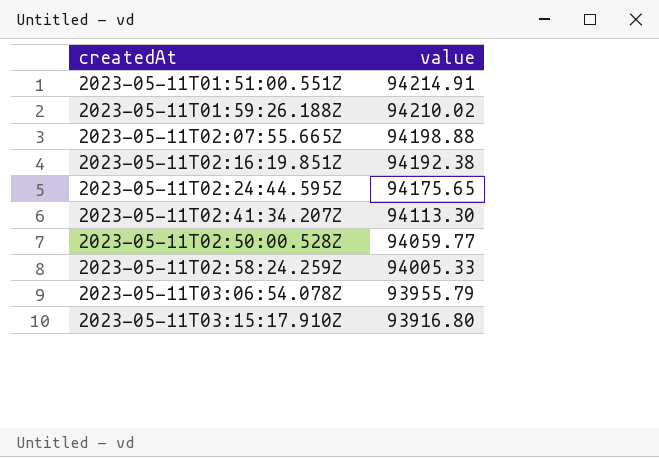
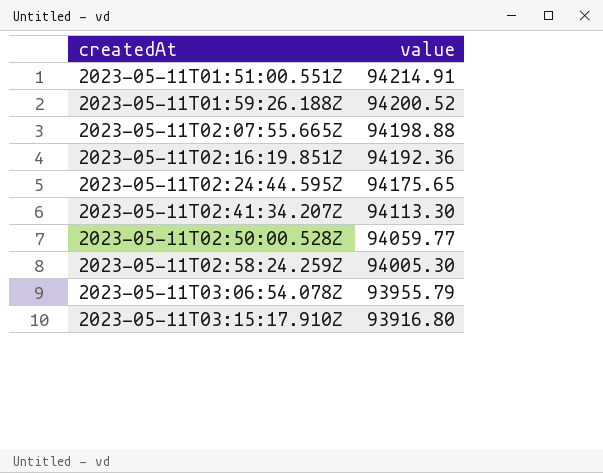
2023-05-11T01:59:26.188Z | value: 94210.02 -> 94200.52
2023-05-11T02:16:19.851Z | value: 94192.38 -> 94192.36
2023-05-11T02:58:24.259Z | value: 94005.33 -> 94005.30

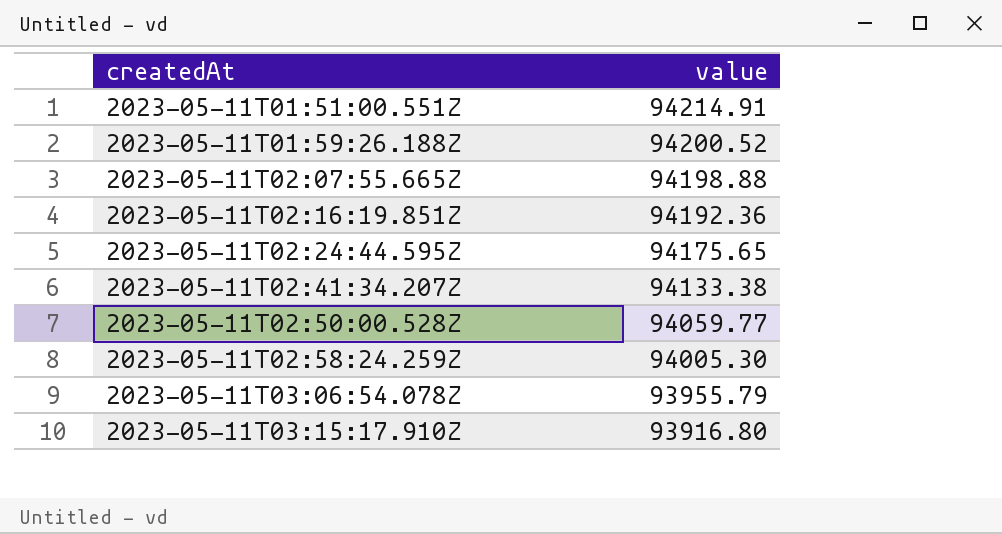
2023-05-11T02:41:34.207Z | value: 94113.30 -> 94133.38

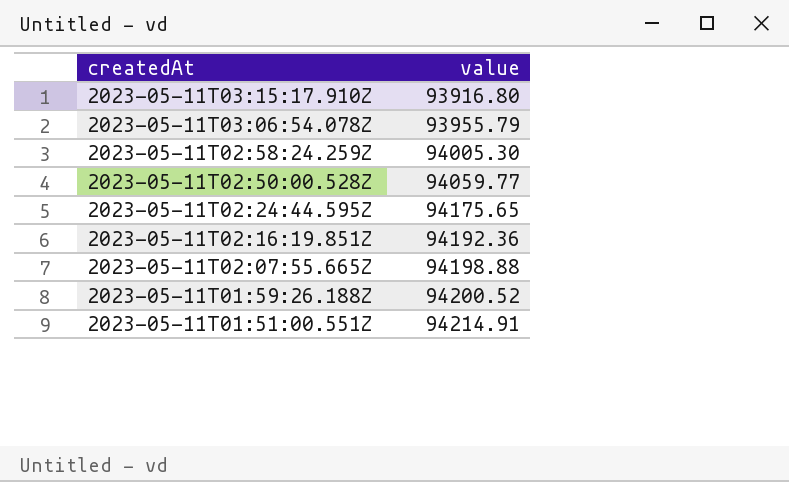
row order: createdAt ascending -> createdAt descending
row 2023-05-11T02:41:34.207Z: 94133.38 -> none

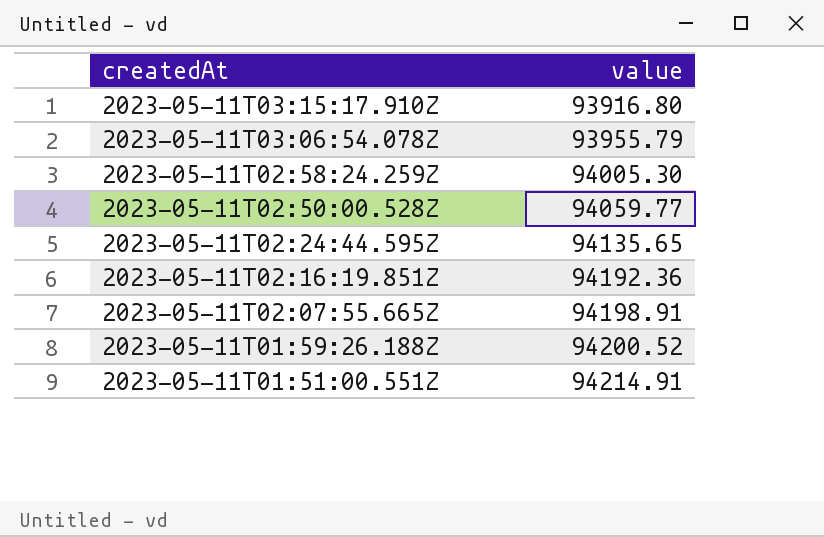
2023-05-11T02:24:44.595Z | value: 94175.65 -> 94135.65
2023-05-11T02:07:55.665Z | value: 94198.88 -> 94198.91

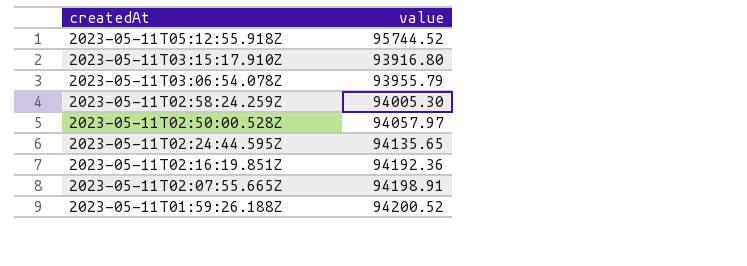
row 2023-05-11T01:51:00.551Z: 94214.91 -> none
row 2023-05-11T05:12:55.918Z: none -> 95744.52
2023-05-11T02:50:00.528Z | value: 94059.77 -> 94057.97

